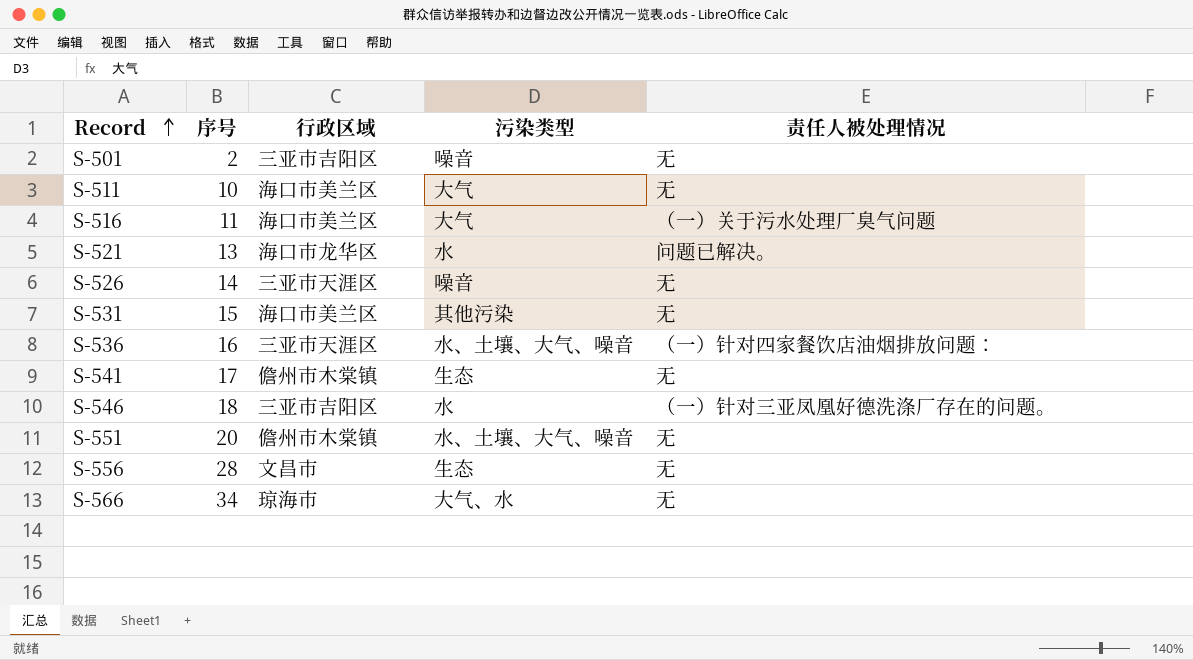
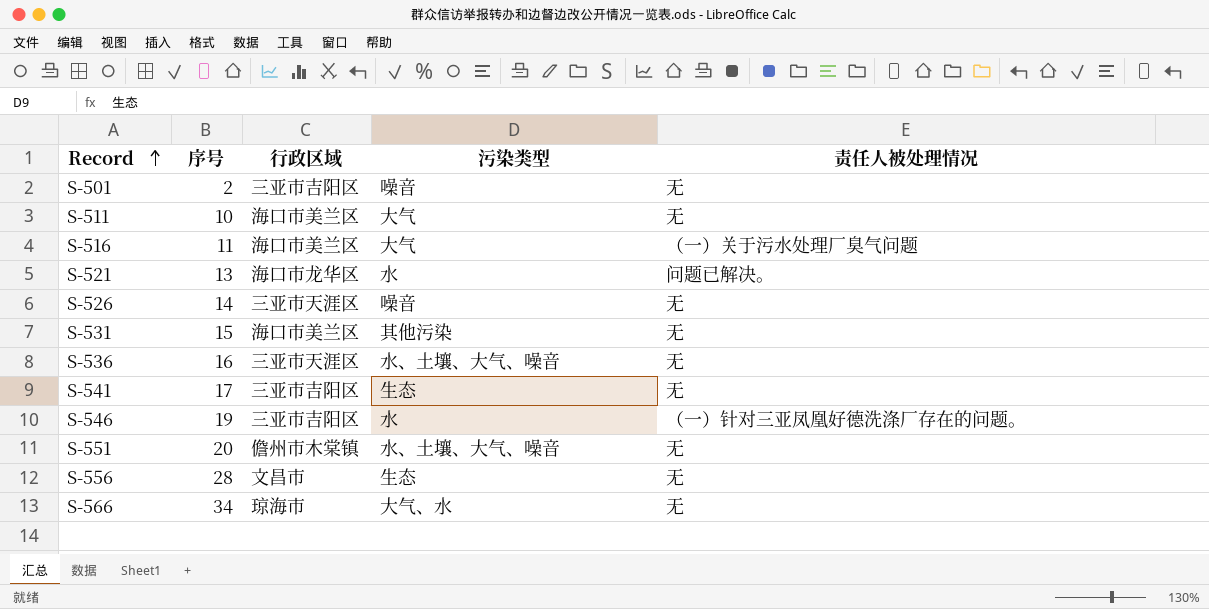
S-536 | 责任人被处理情况: （一）针对四家餐饮店油烟排放问题： -> 无
S-541 | 行政区域: 儋州市木棠镇 -> 三亚市吉阳区
S-546 | 序号: 18 -> 19

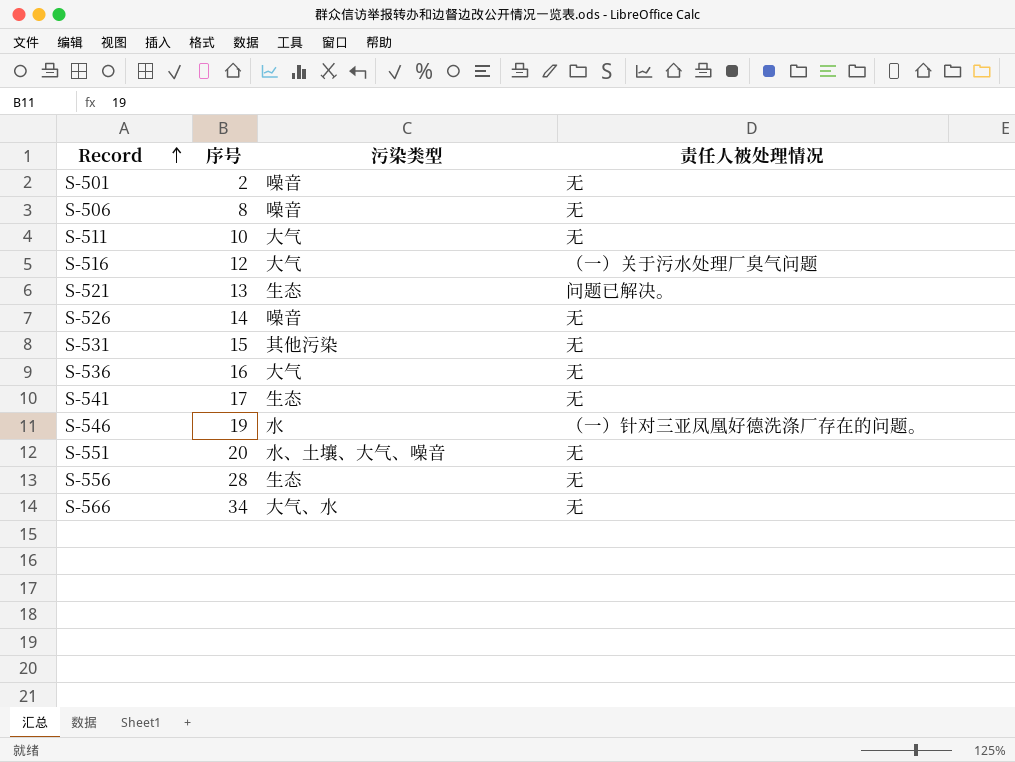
column 行政区域 | position: 3 -> none
row S-506: none -> 8 | 噪音 | 无
S-516 | 序号: 11 -> 12
S-521 | 污染类型: 水 -> 生态
S-536 | 污染类型: 水、土壤、大气、噪音 -> 大气

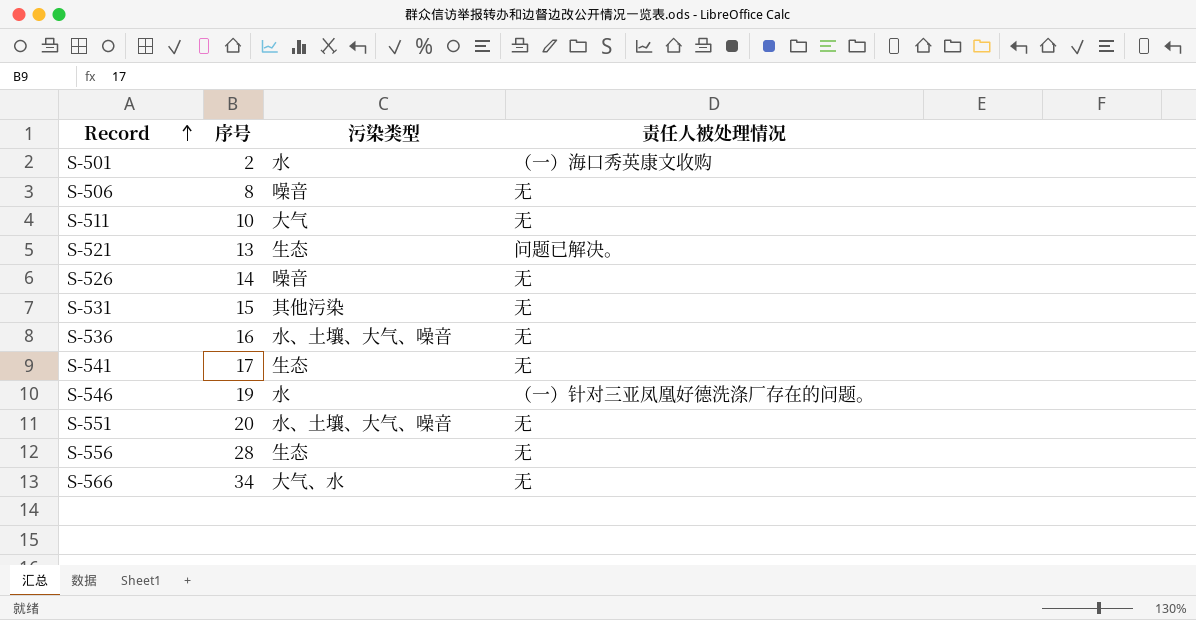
row S-516: 12 | 大气 | （一）关于污水处理厂臭气问题 -> none
S-501 | 污染类型: 噪音 -> 水
S-501 | 责任人被处理情况: 无 -> （一）海口秀英康文收购
S-536 | 污染类型: 大气 -> 水、土壤、大气、噪音

